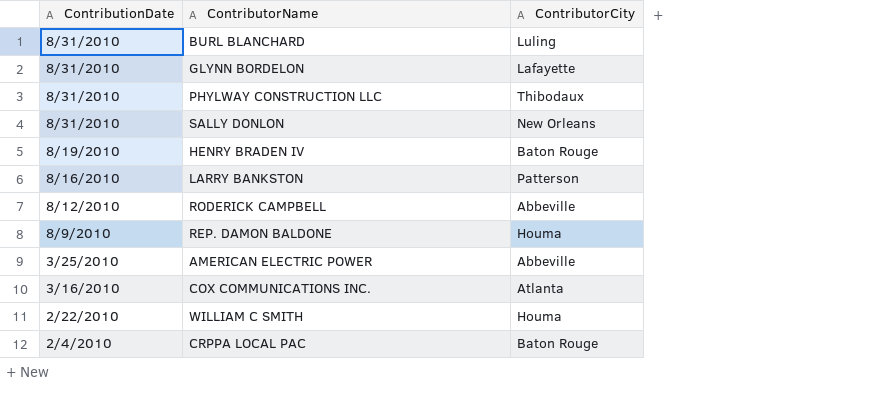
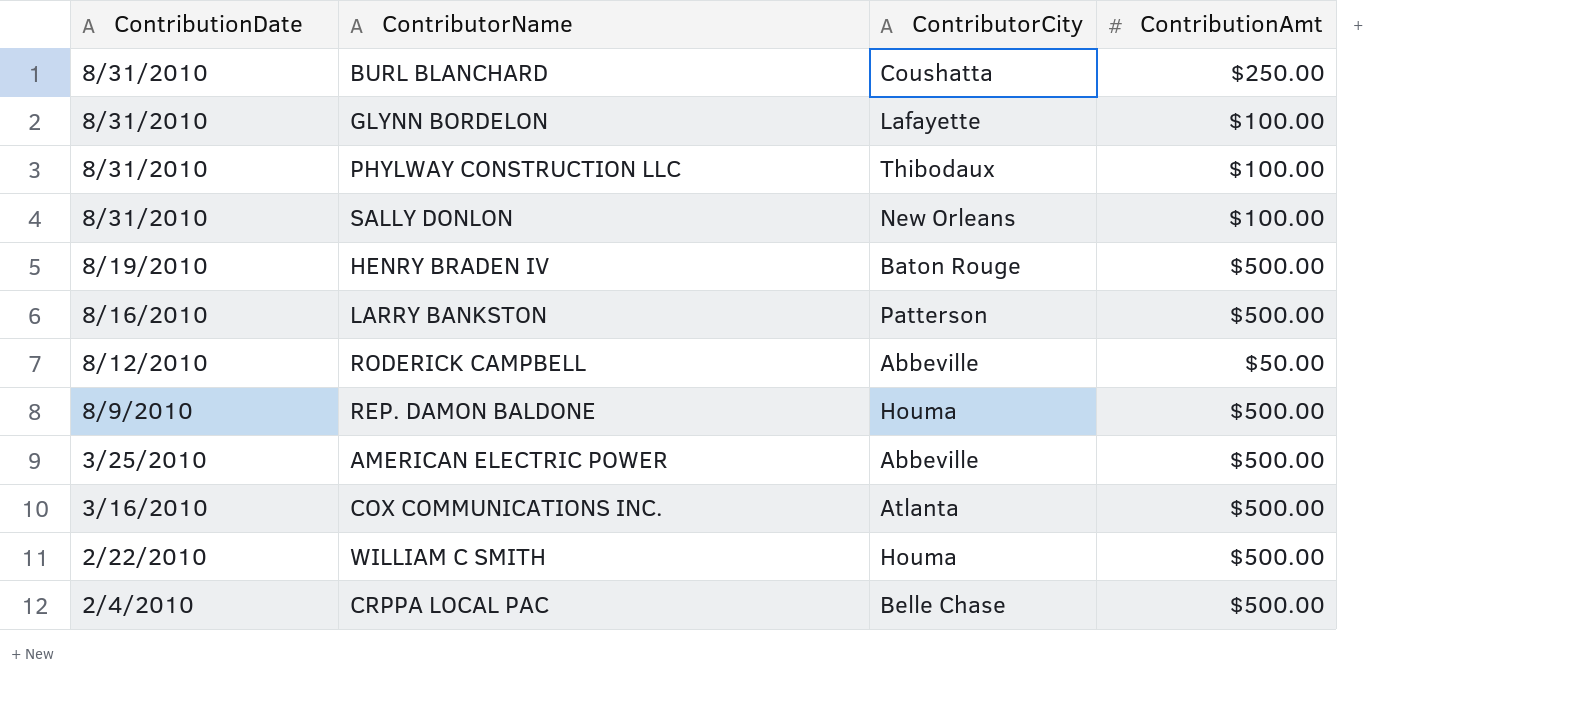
column ContributionAmt | position: none -> 4
BURL BLANCHARD | ContributorCity: Luling -> Coushatta
CRPPA LOCAL PAC | ContributorCity: Baton Rouge -> Belle Chase

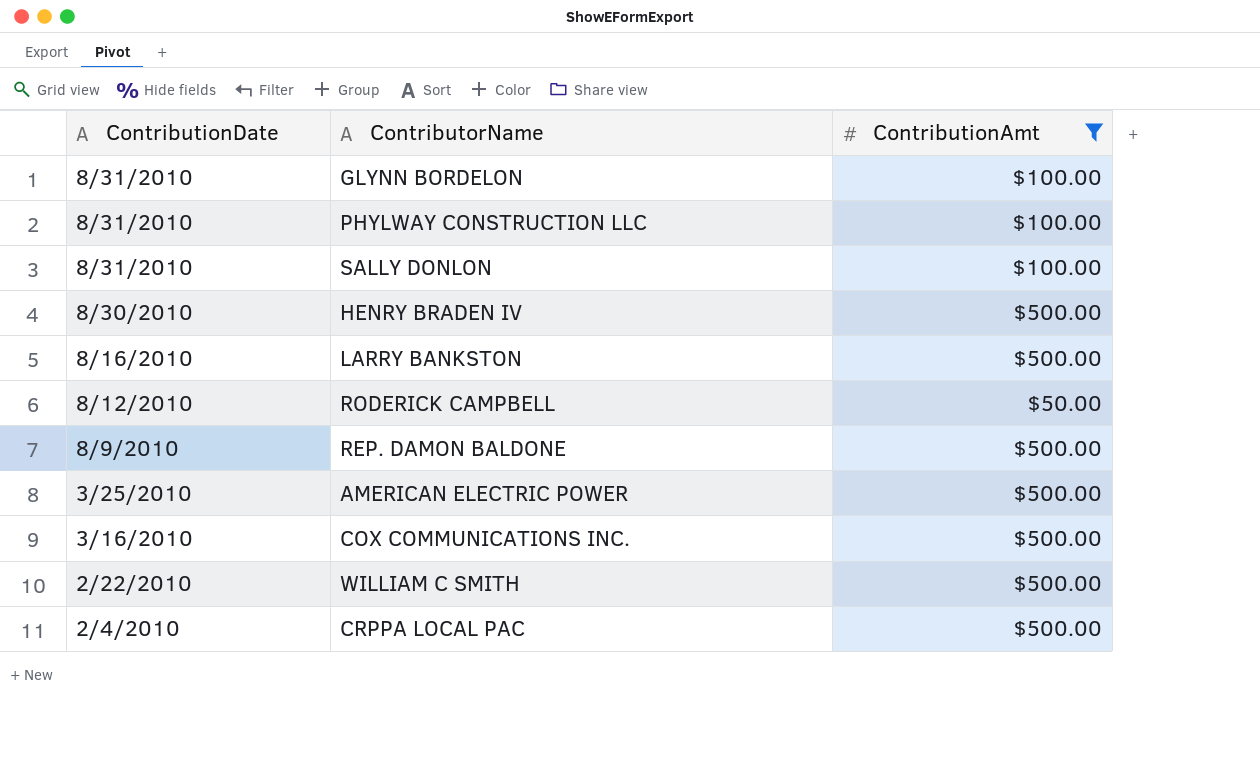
filter: none -> ContributionAmt != $250.00
column ContributorCity | position: 3 -> none
HENRY BRADEN IV | ContributionDate: 8/19/2010 -> 8/30/2010

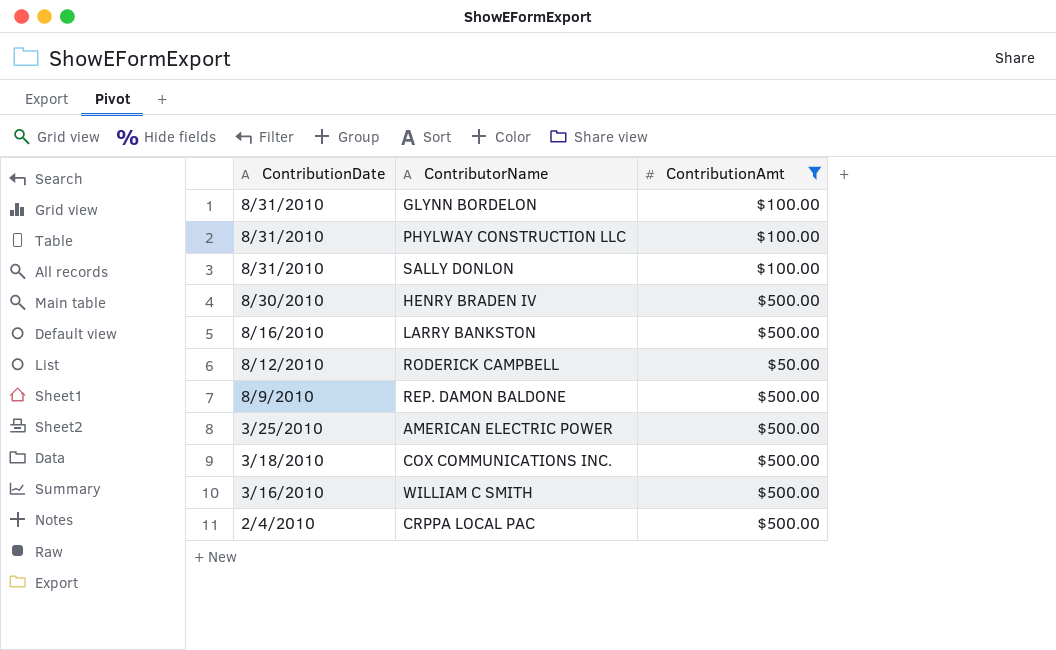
COX COMMUNICATIONS INC. | ContributionDate: 3/16/2010 -> 3/18/2010
WILLIAM C SMITH | ContributionDate: 2/22/2010 -> 3/16/2010

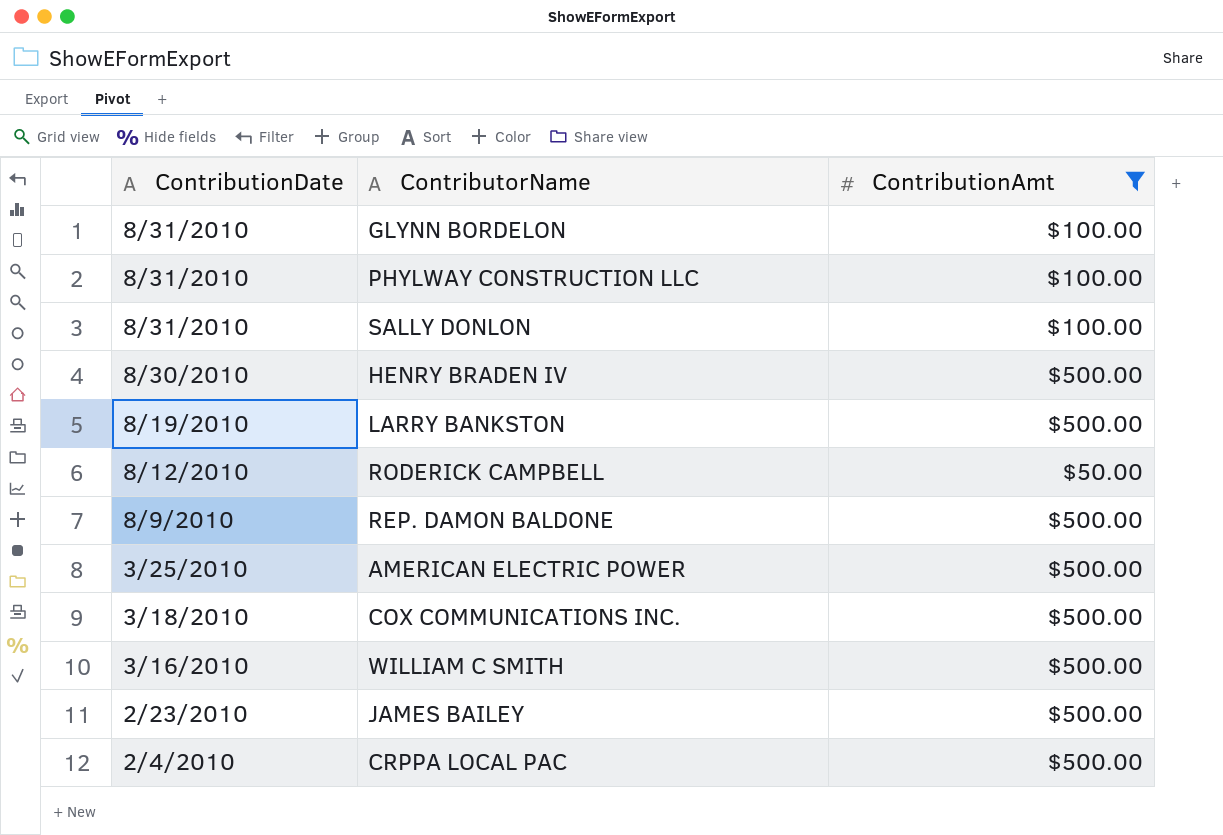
LARRY BANKSTON | ContributionDate: 8/16/2010 -> 8/19/2010
row JAMES BAILEY: none -> 2/23/2010 | $500.00

